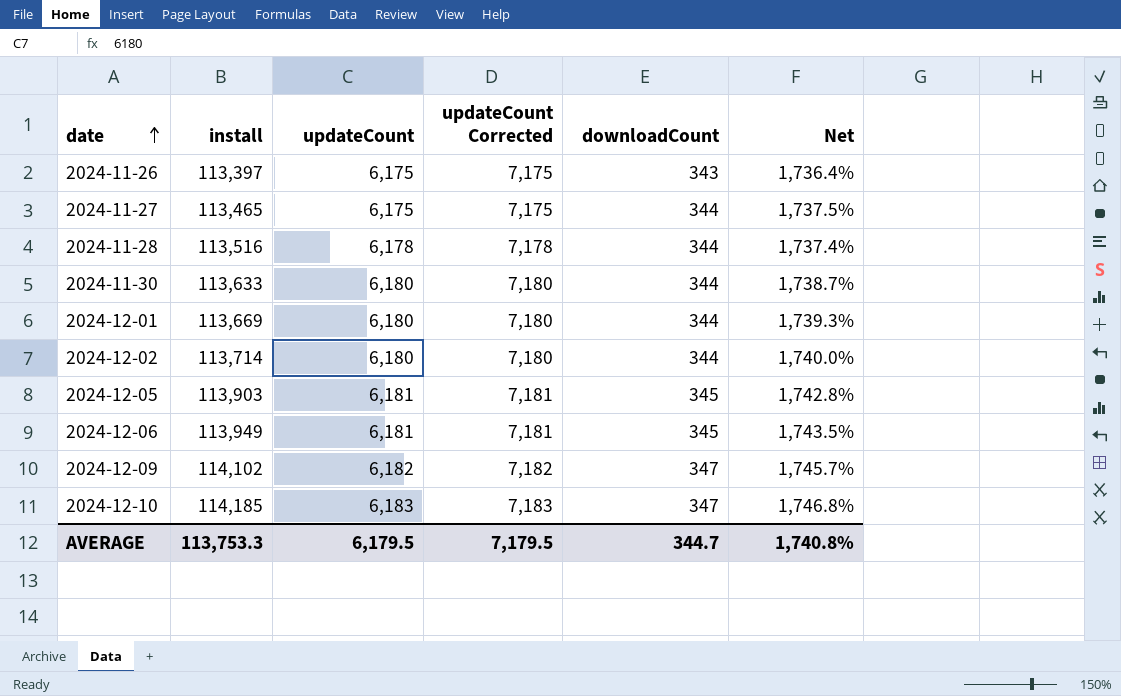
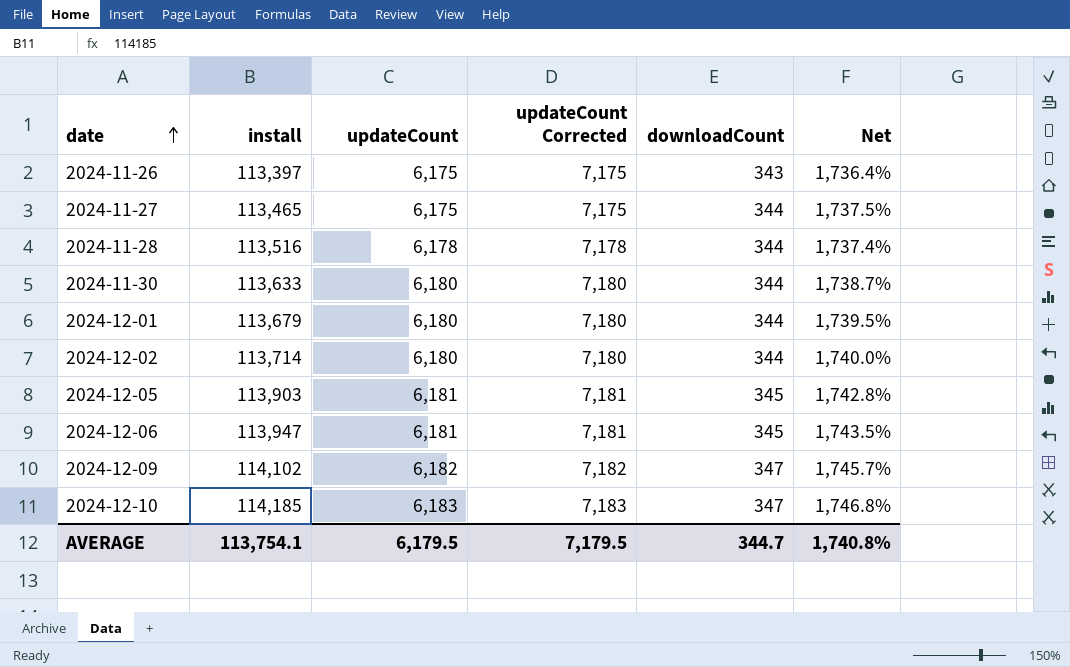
2024-12-01 | install: 113,669 -> 113,679
2024-12-01 | Net: 1,739.3% -> 1,739.5%
2024-12-06 | install: 113,949 -> 113,947
AVERAGE | install: 113,753.3 -> 113,754.1

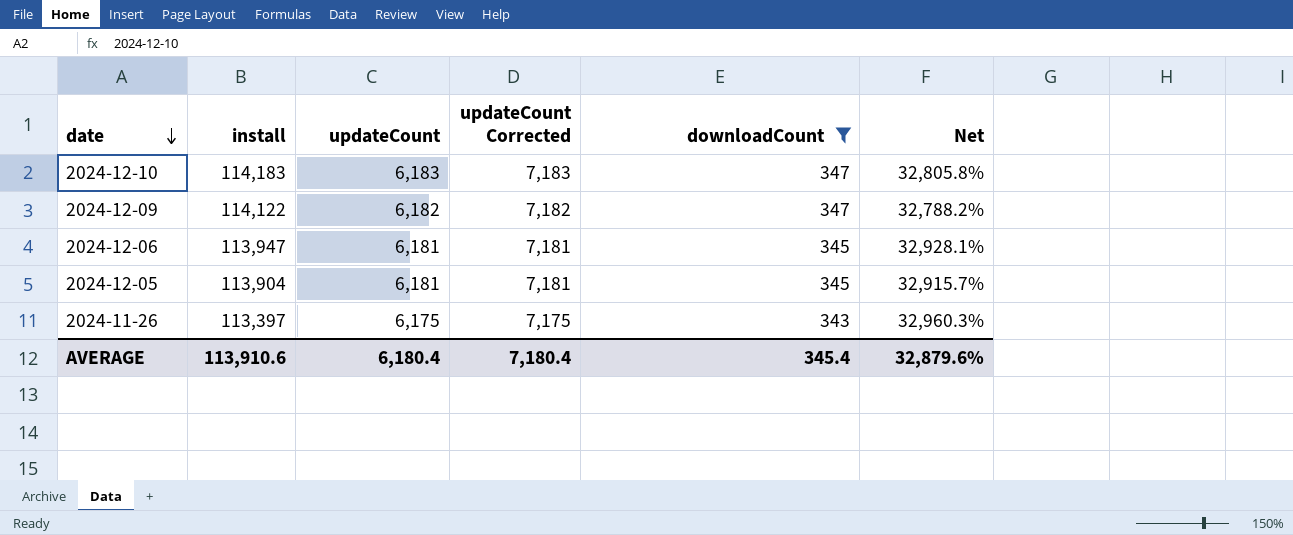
filter: none -> downloadCount != 344
row order: date ascending -> date descending
column Net | formula: ([install] - [updateCount]) / [updateCount] -> ([install] - [downloadCount]) / [downloadCount]
2024-12-10 | install: 114,185 -> 114,183
2024-12-09 | install: 114,102 -> 114,122
2024-12-05 | install: 113,903 -> 113,904
AVERAGE | install: 113,754.1 -> 113,910.6
AVERAGE | updateCount: 6,179.5 -> 6,180.4
AVERAGE | updateCount Corrected: 7,179.5 -> 7,180.4
AVERAGE | downloadCount: 344.7 -> 345.4
AVERAGE | Net: 1,740.8% -> 32,879.6%

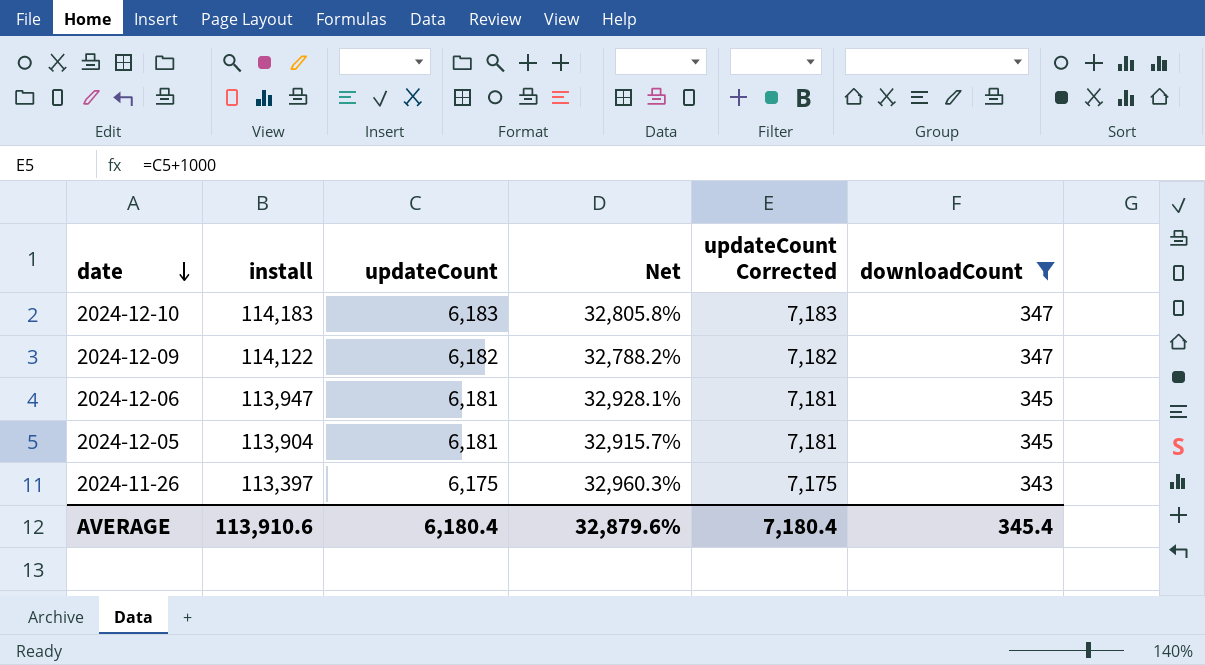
column Net | position: 6 -> 4

